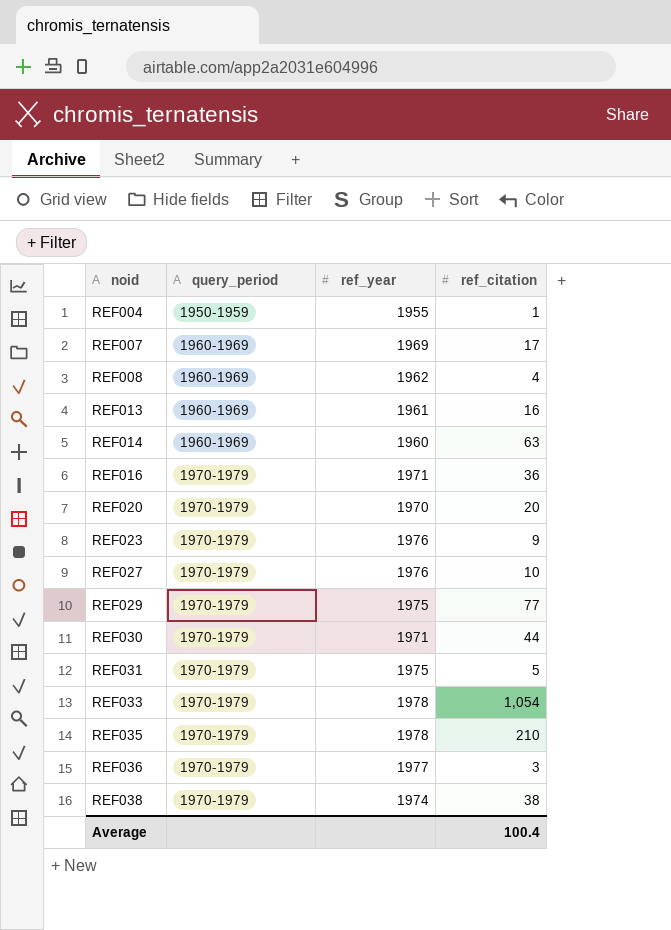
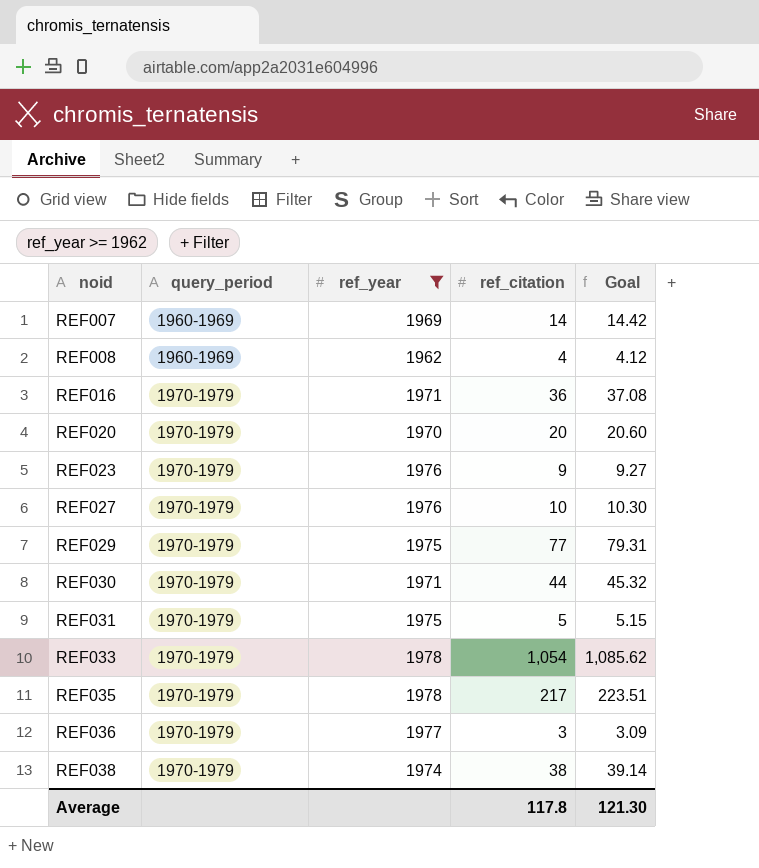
filter: none -> ref_year >= 1962
column Goal | formula: none -> [ref_citation] * 1.03
REF007 | ref_citation: 17 -> 14
REF035 | ref_citation: 210 -> 217
Average | ref_citation: 100.4 -> 117.8

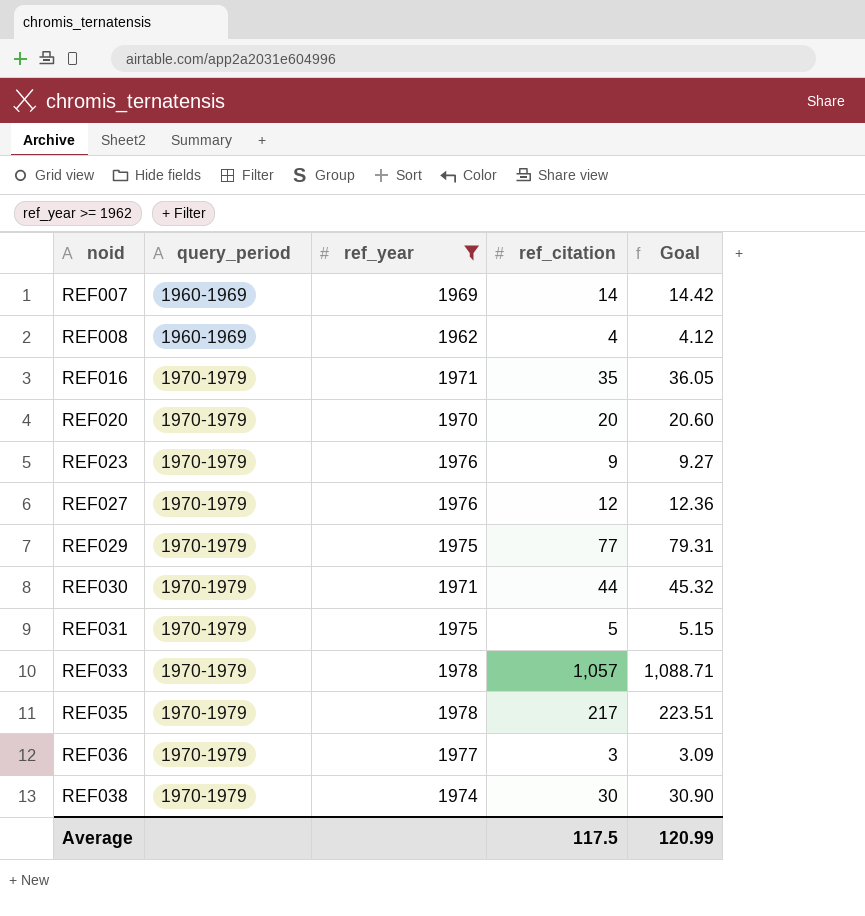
REF016 | ref_citation: 36 -> 35
REF016 | Goal: 37.08 -> 36.05
REF027 | ref_citation: 10 -> 12
REF027 | Goal: 10.30 -> 12.36
REF033 | ref_citation: 1,054 -> 1,057
REF033 | Goal: 1,085.62 -> 1,088.71
REF038 | ref_citation: 38 -> 30
REF038 | Goal: 39.14 -> 30.90
Average | ref_citation: 117.8 -> 117.5
Average | Goal: 121.30 -> 120.99

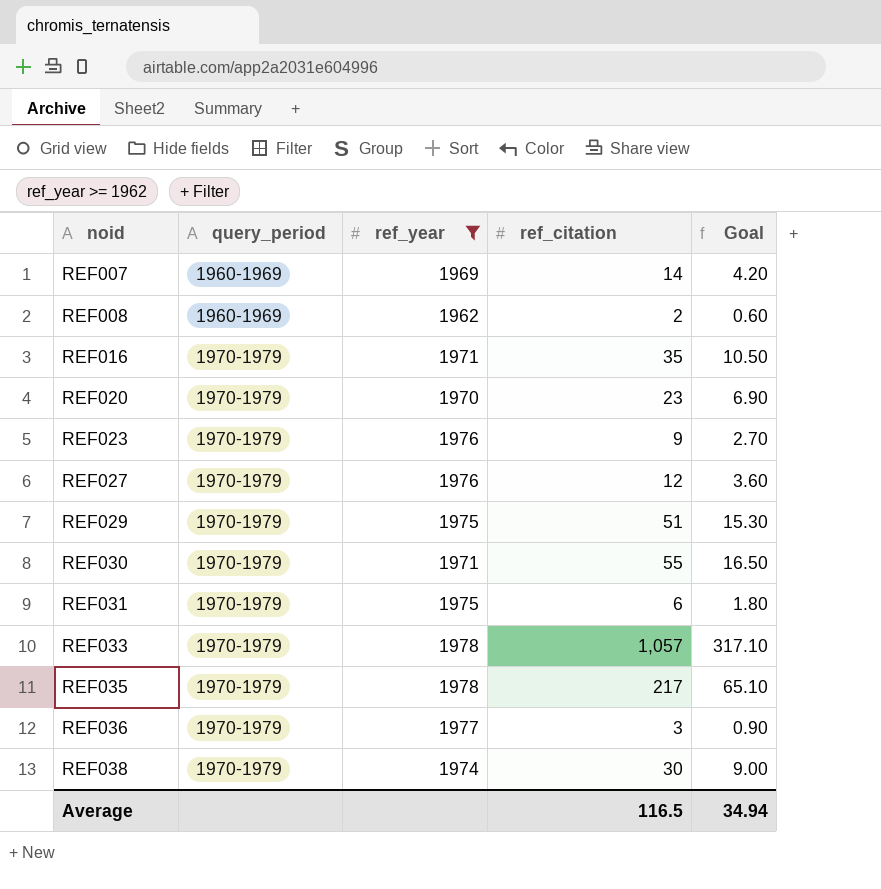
column Goal | formula: [ref_citation] * 1.03 -> [ref_citation] * 0.3
REF008 | ref_citation: 4 -> 2
REF020 | ref_citation: 20 -> 23
REF029 | ref_citation: 77 -> 51
REF030 | ref_citation: 44 -> 55
REF031 | ref_citation: 5 -> 6
Average | ref_citation: 117.5 -> 116.5
Average | Goal: 120.99 -> 34.94

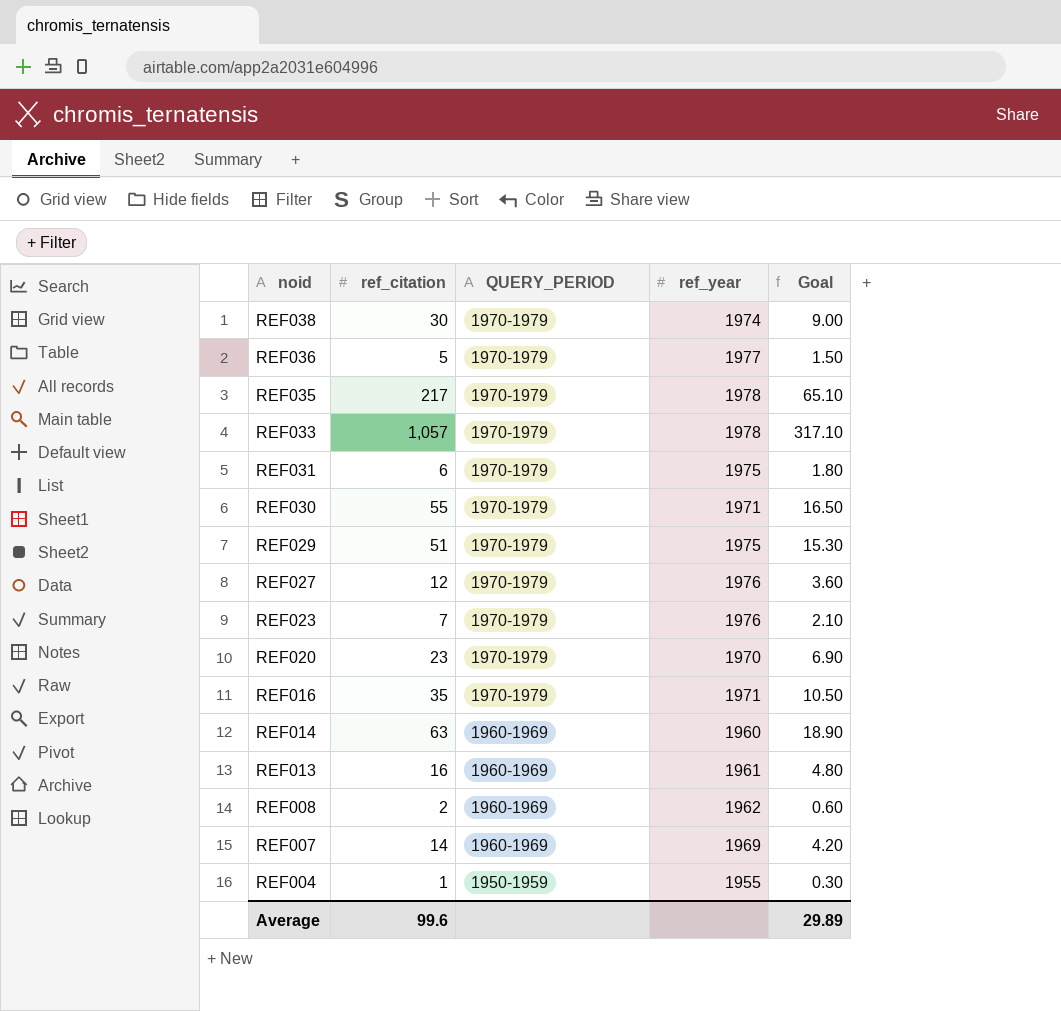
filter: ref_year >= 1962 -> none
row order: noid ascending -> noid descending
column ref_citation | position: 4 -> 2
column name: query_period -> QUERY_PERIOD
REF036 | ref_citation: 3 -> 5
REF036 | Goal: 0.90 -> 1.50
REF023 | ref_citation: 9 -> 7
REF023 | Goal: 2.70 -> 2.10
Average | ref_citation: 116.5 -> 99.6
Average | Goal: 34.94 -> 29.89

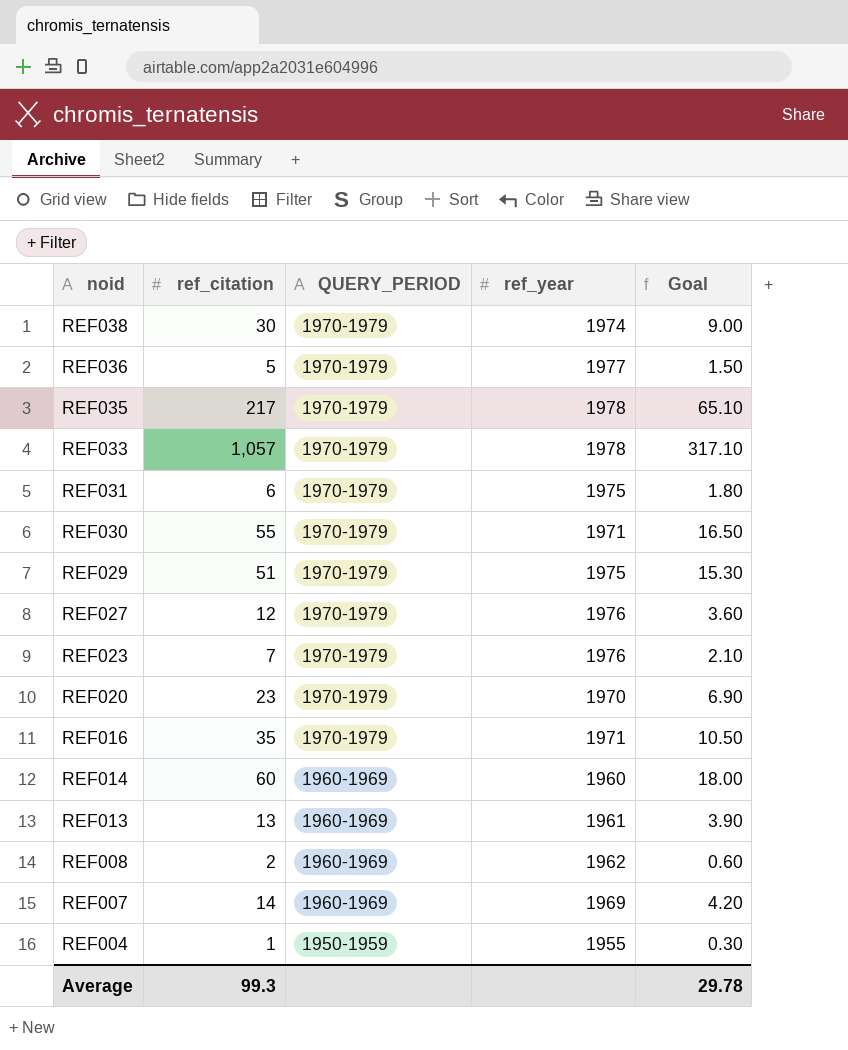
REF014 | ref_citation: 63 -> 60
REF014 | Goal: 18.90 -> 18.00
REF013 | ref_citation: 16 -> 13
REF013 | Goal: 4.80 -> 3.90
Average | ref_citation: 99.6 -> 99.3
Average | Goal: 29.89 -> 29.78

